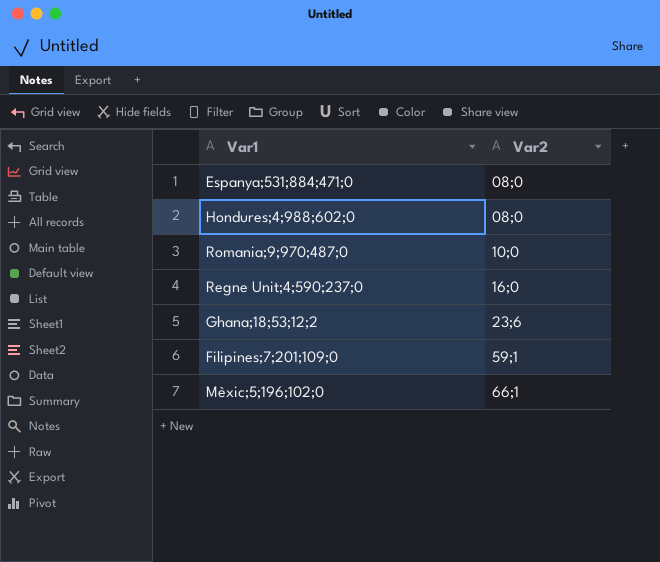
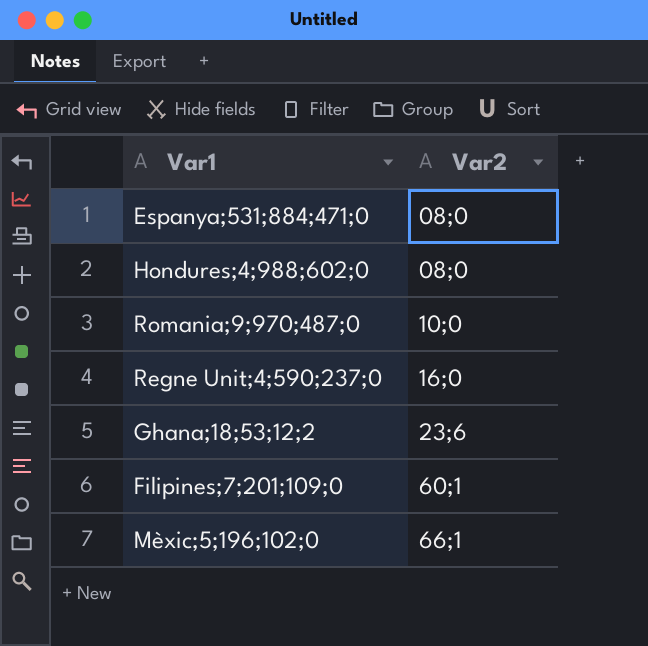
Filipines;7;201;109;0 | Var2: 59;1 -> 60;1

